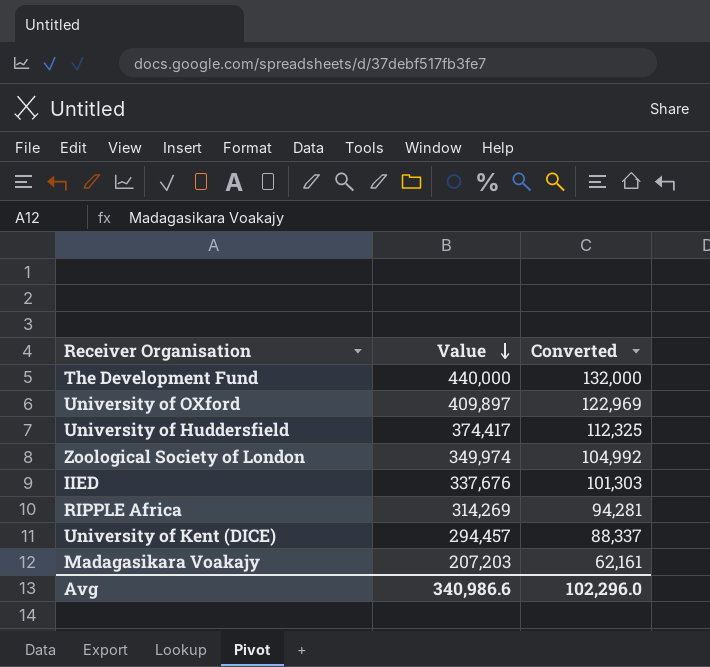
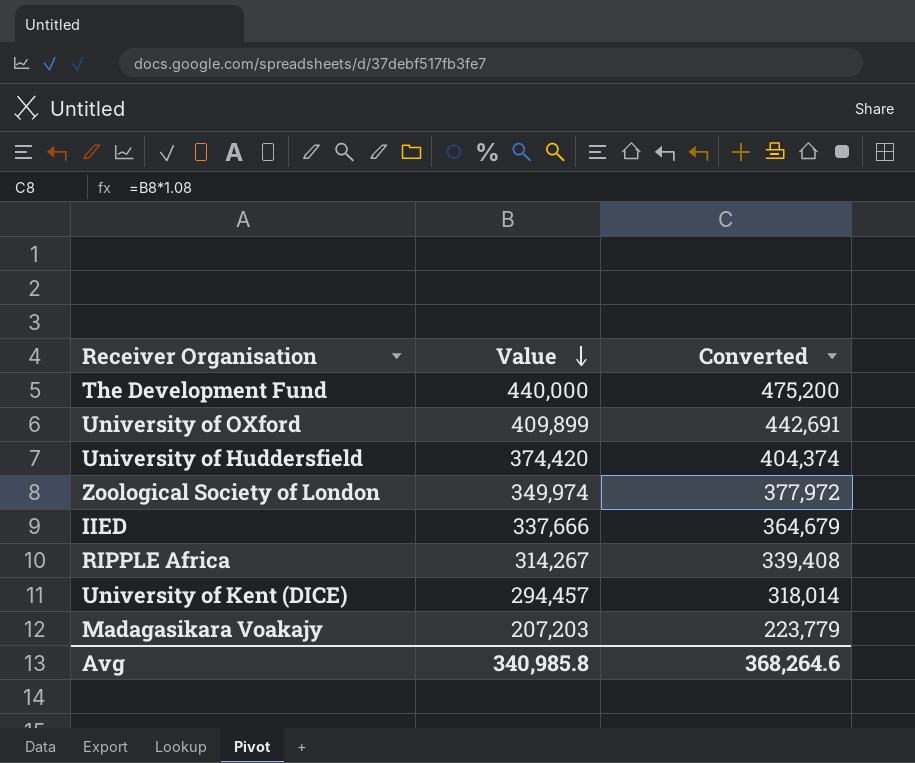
column Converted | formula: [Value] * 0.3 -> [Value] * 1.08
University of OXford | Value: 409,897 -> 409,899
University of Huddersfield | Value: 374,417 -> 374,420
IIED | Value: 337,676 -> 337,666
RIPPLE Africa | Value: 314,269 -> 314,267
Avg | Value: 340,986.6 -> 340,985.8
Avg | Converted: 102,296.0 -> 368,264.6

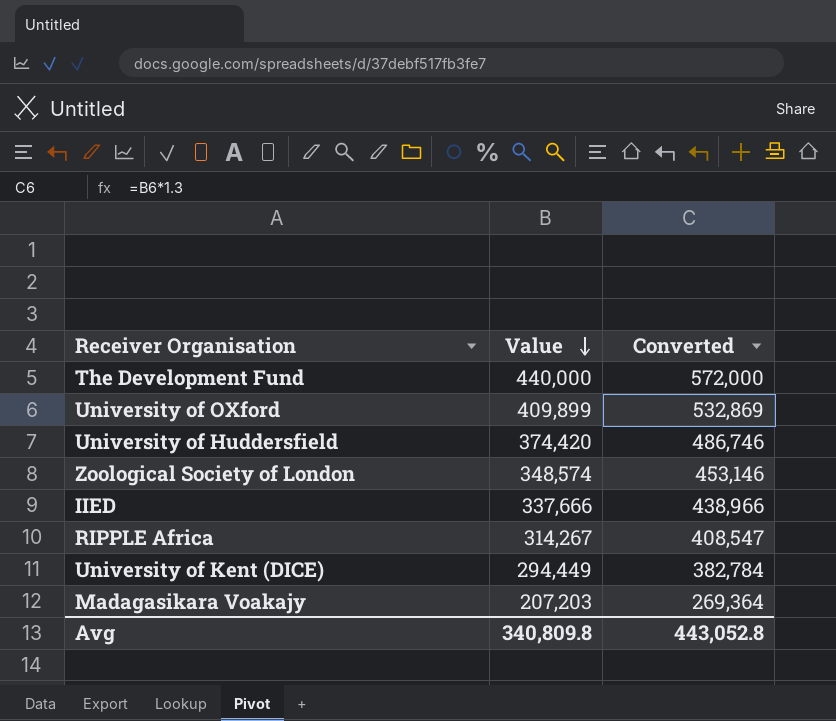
column Converted | formula: [Value] * 1.08 -> [Value] * 1.3
Zoological Society of London | Value: 349,974 -> 348,574
University of Kent (DICE) | Value: 294,457 -> 294,449
Avg | Value: 340,985.8 -> 340,809.8
Avg | Converted: 368,264.6 -> 443,052.8

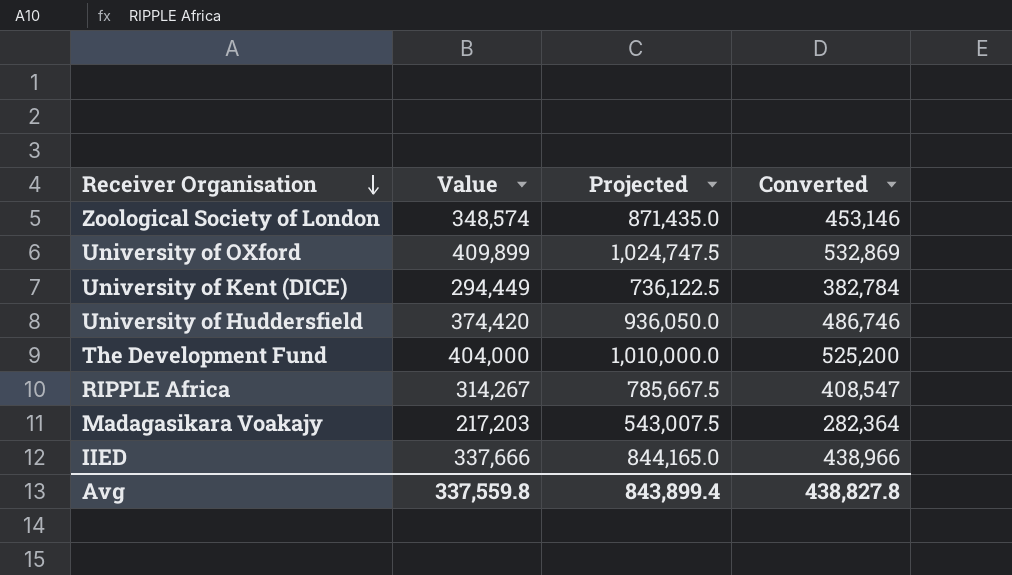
row order: Value descending -> Receiver Organisation descending
column Projected | formula: none -> [Value] * 2.5
The Development Fund | Value: 440,000 -> 404,000
The Development Fund | Converted: 572,000 -> 525,200
Madagasikara Voakajy | Value: 207,203 -> 217,203
Madagasikara Voakajy | Converted: 269,364 -> 282,364
Avg | Value: 340,809.8 -> 337,559.8
Avg | Converted: 443,052.8 -> 438,827.8

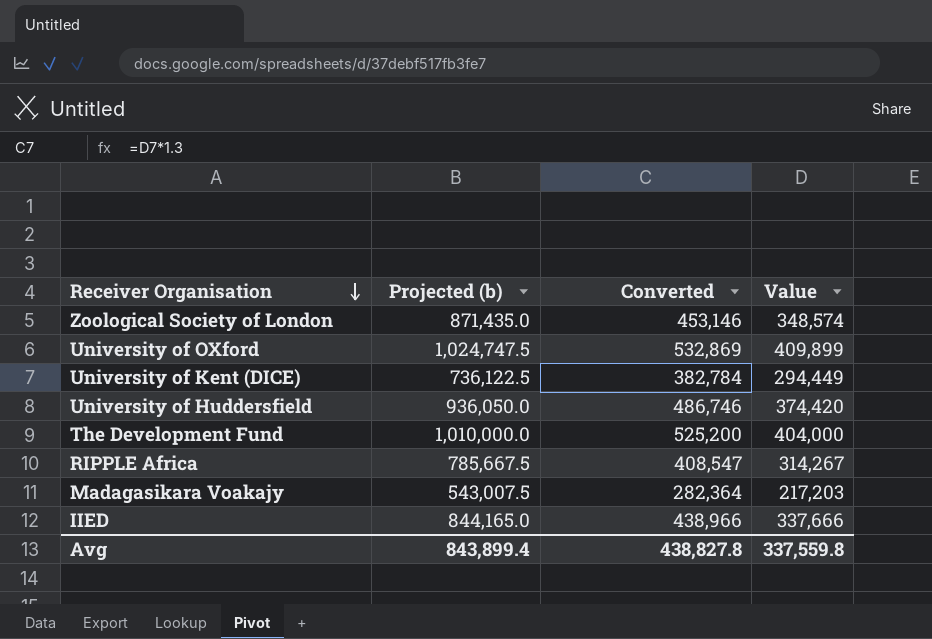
column name: Projected -> Projected (b)
column Value | position: 2 -> 4

